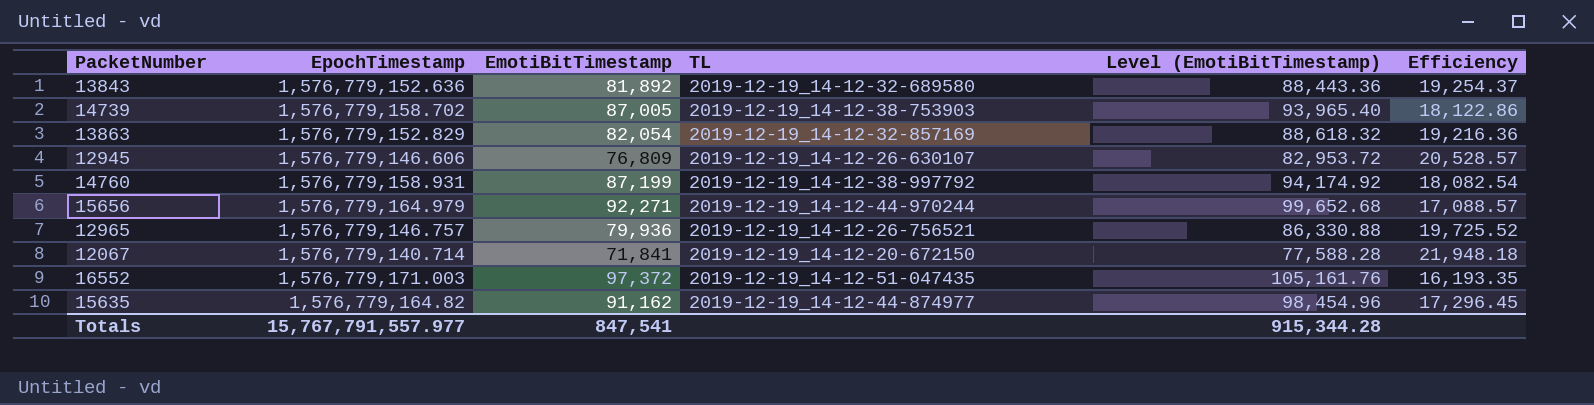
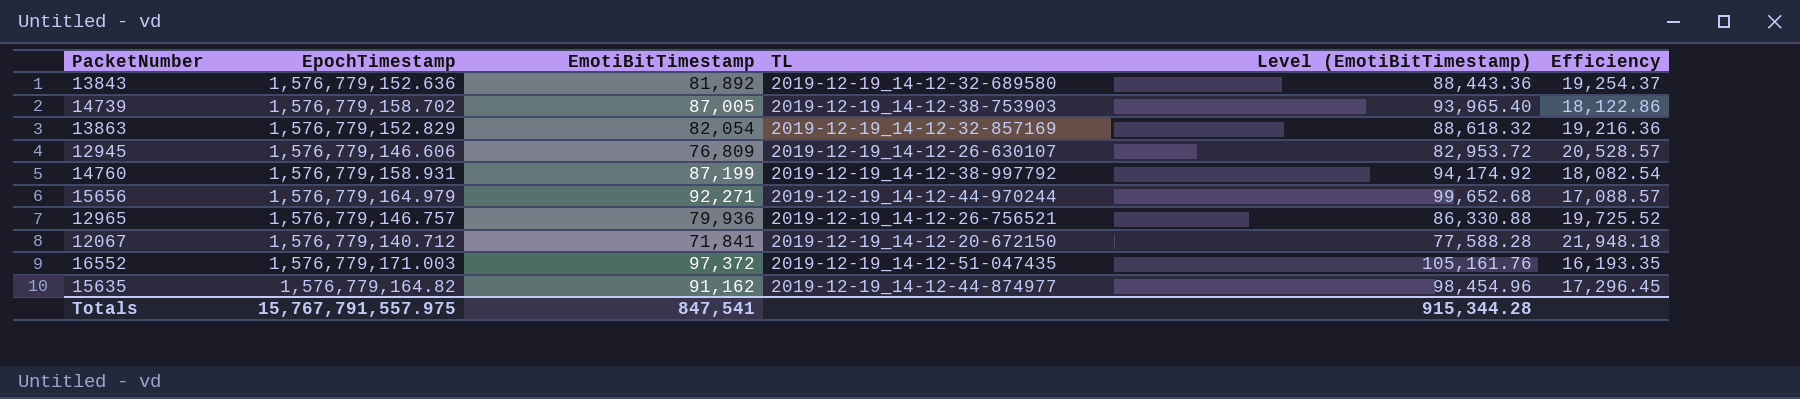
12067 | EpochTimestamp: 1,576,779,140.714 -> 1,576,779,140.712
Totals | EpochTimestamp: 15,767,791,557.977 -> 15,767,791,557.975

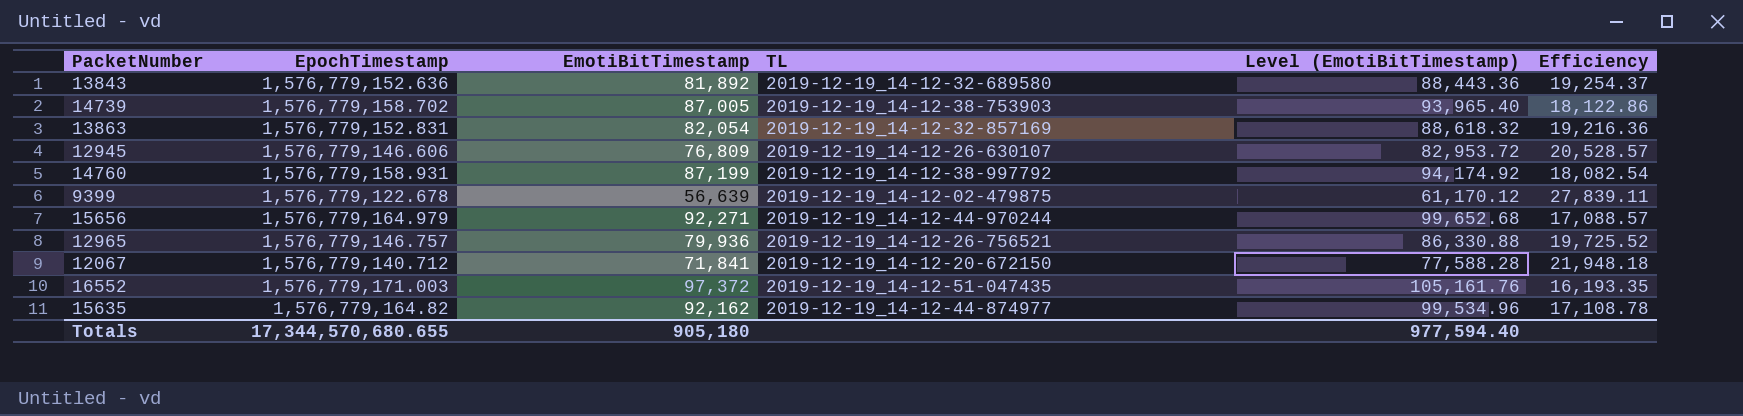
13863 | EpochTimestamp: 1,576,779,152.829 -> 1,576,779,152.831
row 9399: none -> 1,576,779,122.678 | 56,639 | 2019-12-19_14-12-02-479875 | 61,170.12 | 27,839.11
15635 | EmotiBitTimestamp: 91,162 -> 92,162
15635 | Level (EmotiBitTimestamp): 98,454.96 -> 99,534.96
15635 | Efficiency: 17,296.45 -> 17,108.78
Totals | EpochTimestamp: 15,767,791,557.975 -> 17,344,570,680.655
Totals | EmotiBitTimestamp: 847,541 -> 905,180
Totals | Level (EmotiBitTimestamp): 915,344.28 -> 977,594.40

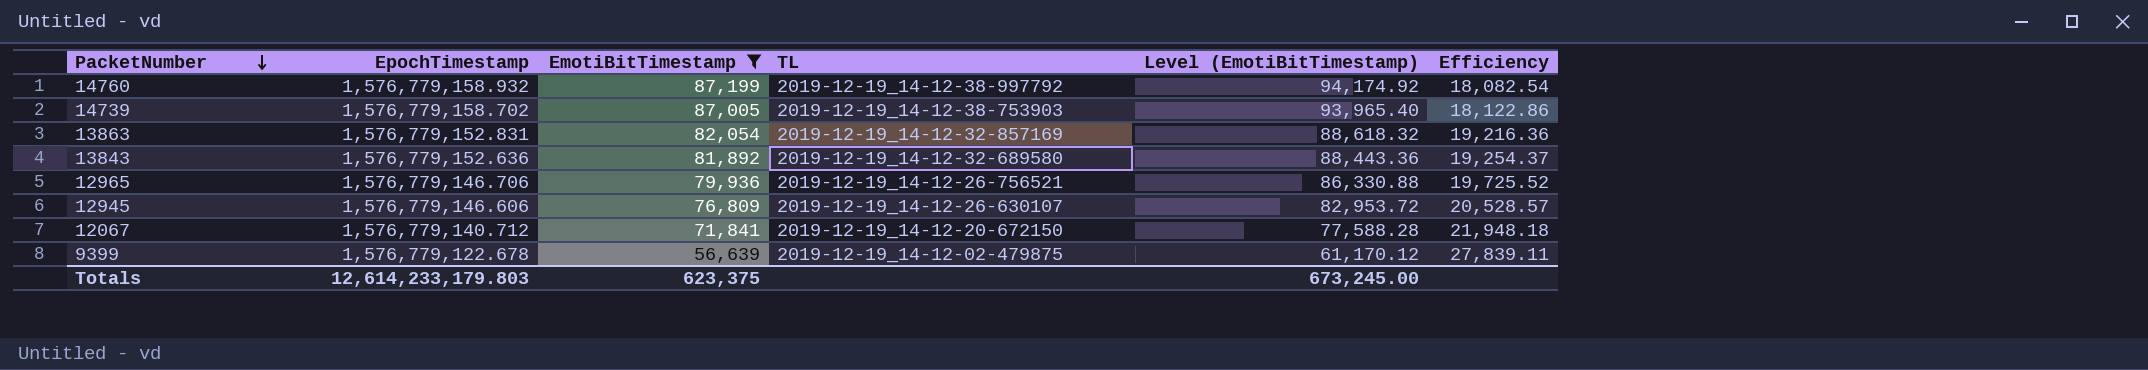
filter: none -> EmotiBitTimestamp <= 87,199
row order: none -> PacketNumber descending
14760 | EpochTimestamp: 1,576,779,158.931 -> 1,576,779,158.932
12965 | EpochTimestamp: 1,576,779,146.757 -> 1,576,779,146.706
Totals | EpochTimestamp: 17,344,570,680.655 -> 12,614,233,179.803
Totals | EmotiBitTimestamp: 905,180 -> 623,375
Totals | Level (EmotiBitTimestamp): 977,594.40 -> 673,245.00

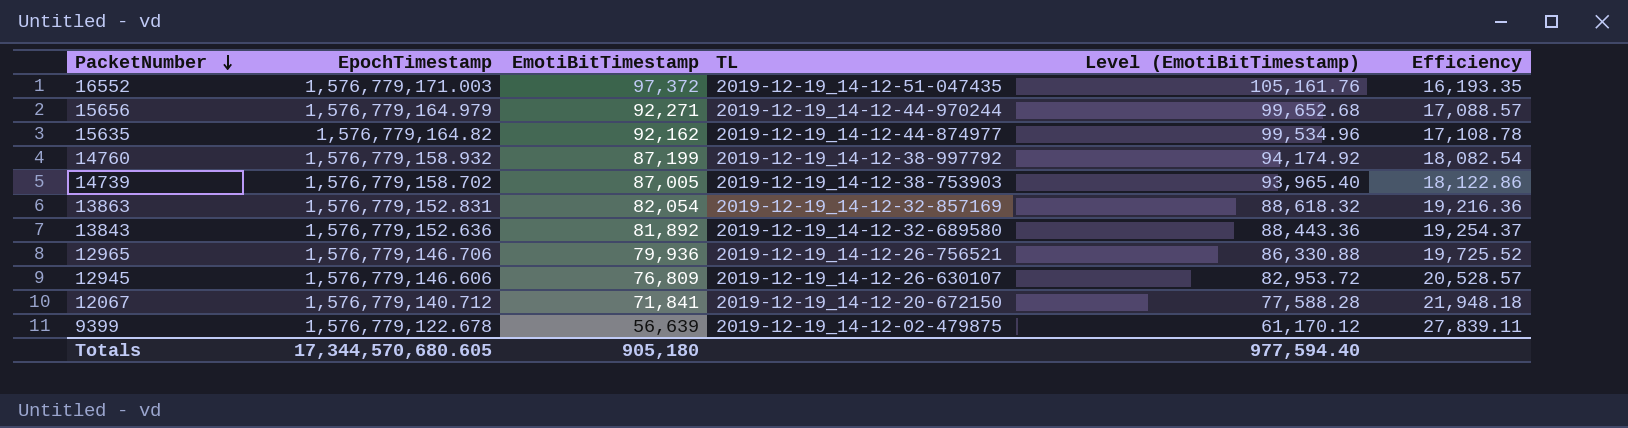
filter: EmotiBitTimestamp <= 87,199 -> none
Totals | EpochTimestamp: 12,614,233,179.803 -> 17,344,570,680.605
Totals | EmotiBitTimestamp: 623,375 -> 905,180
Totals | Level (EmotiBitTimestamp): 673,245.00 -> 977,594.40

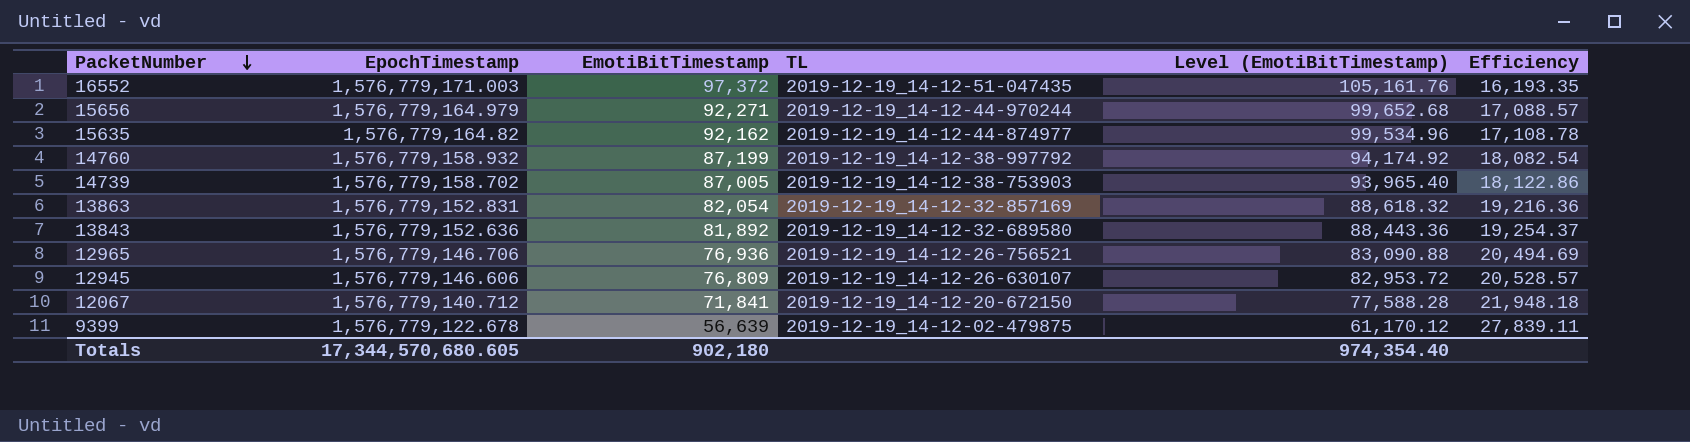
12965 | EmotiBitTimestamp: 79,936 -> 76,936
12965 | Level (EmotiBitTimestamp): 86,330.88 -> 83,090.88
12965 | Efficiency: 19,725.52 -> 20,494.69
Totals | EmotiBitTimestamp: 905,180 -> 902,180
Totals | Level (EmotiBitTimestamp): 977,594.40 -> 974,354.40

